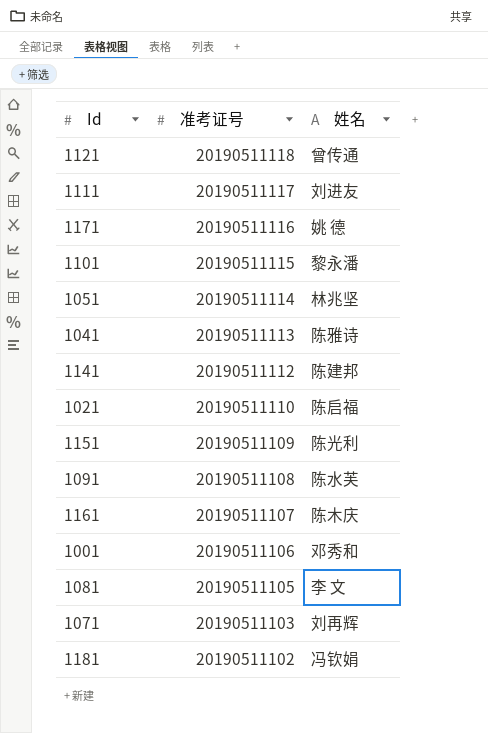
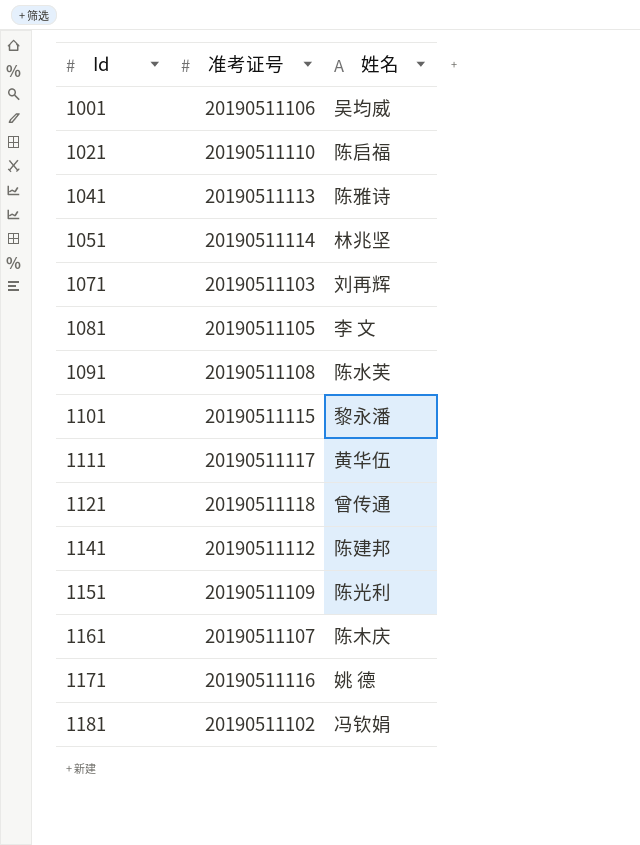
row order: 准考证号 descending -> Id ascending
1001 | 姓名: 邓秀和 -> 吴均威
1111 | 姓名: 刘进友 -> 黄华伍

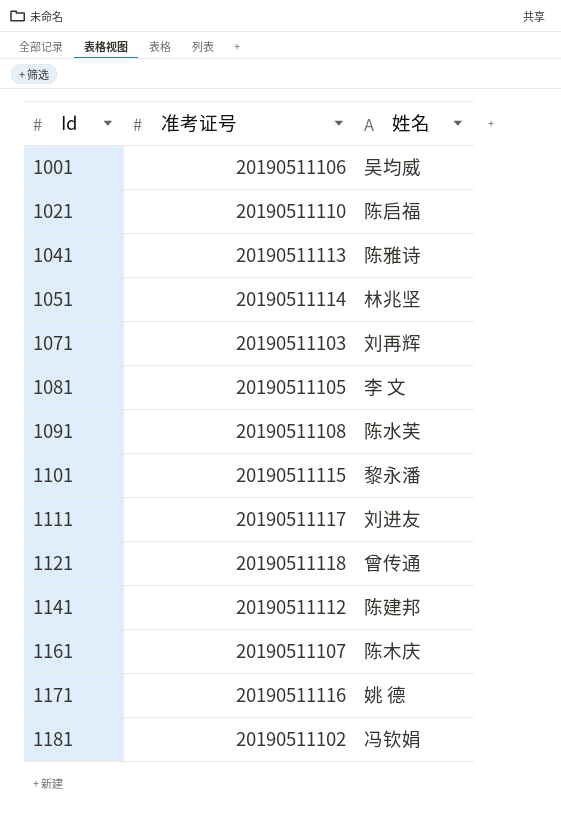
row 1151: 20190511109 | 陈光利 -> none
1111 | 姓名: 黄华伍 -> 刘进友

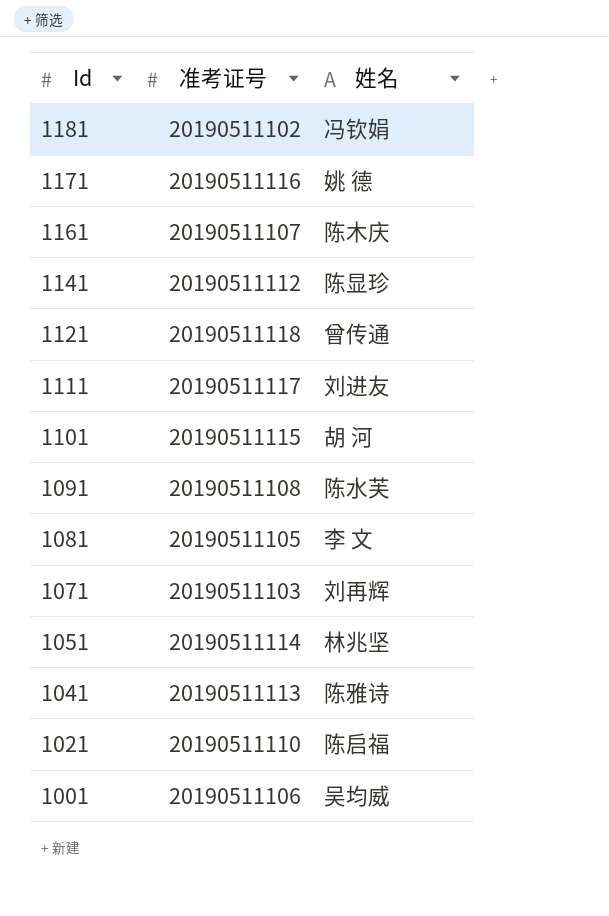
row order: Id ascending -> Id descending
1141 | 姓名: 陈建邦 -> 陈显珍
1101 | 姓名: 黎永潘 -> 胡 河

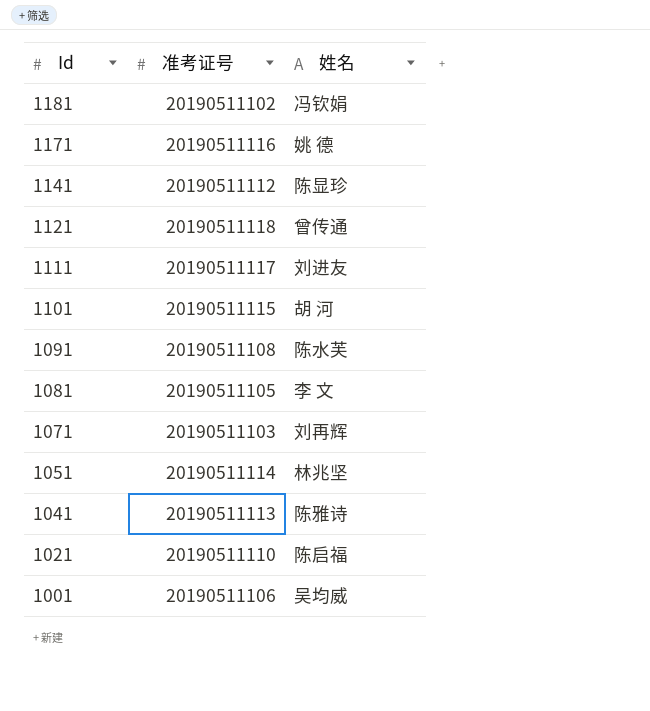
row 1161: 20190511107 | 陈木庆 -> none

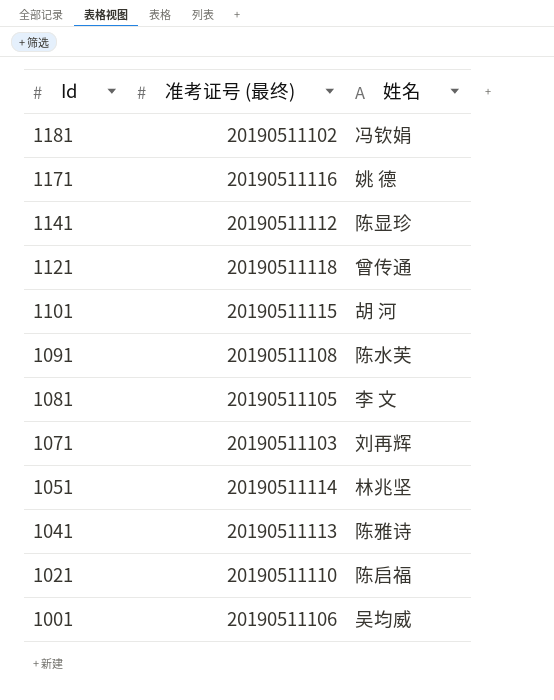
column name: 准考证号 -> 准考证号 (最终)
row 1111: 20190511117 | 刘进友 -> none

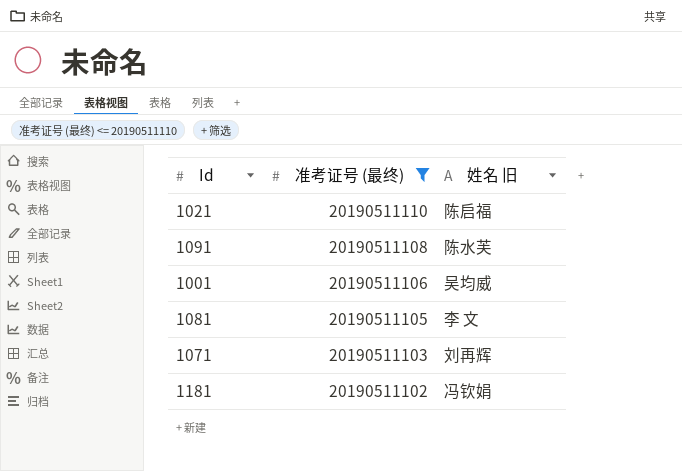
filter: none -> 准考证号 (最终) <= 20190511110
row order: Id descending -> 准考证号 (最终) descending
column name: 姓名 -> 姓名 旧

